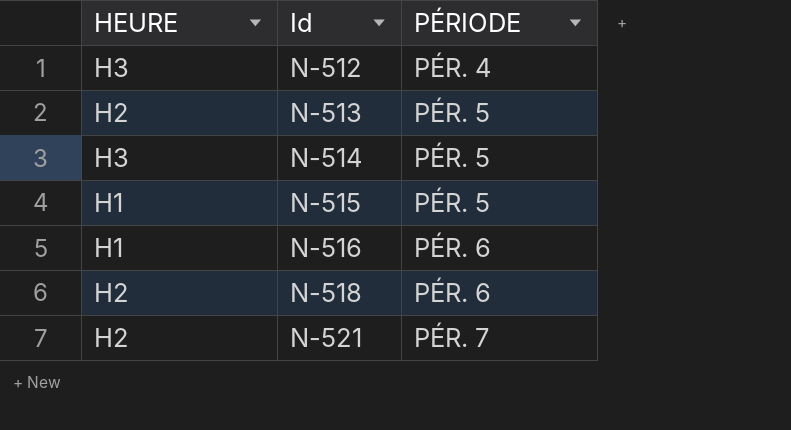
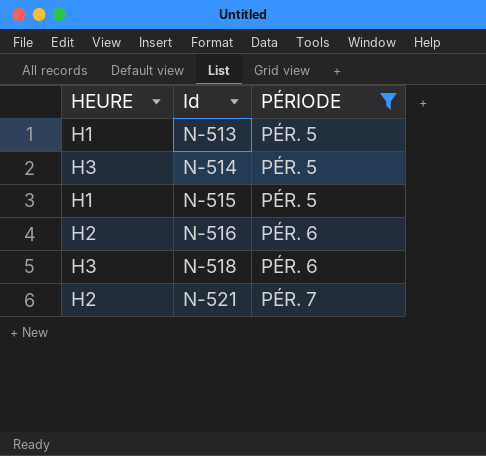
filter: none -> PÉRIODE != PÉR. 4
N-513 | HEURE: H2 -> H1
N-516 | HEURE: H1 -> H2
N-518 | HEURE: H2 -> H3

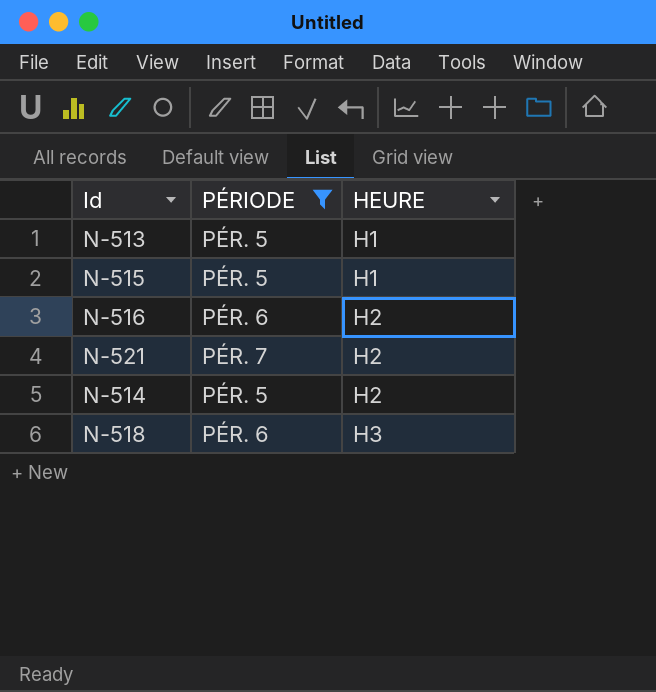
row order: Id ascending -> HEURE ascending
column HEURE | position: 1 -> 3
N-514 | HEURE: H3 -> H2

